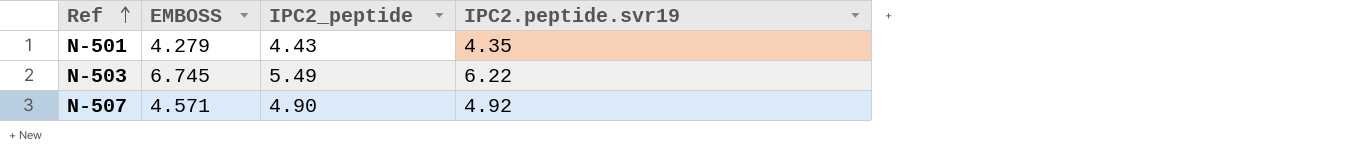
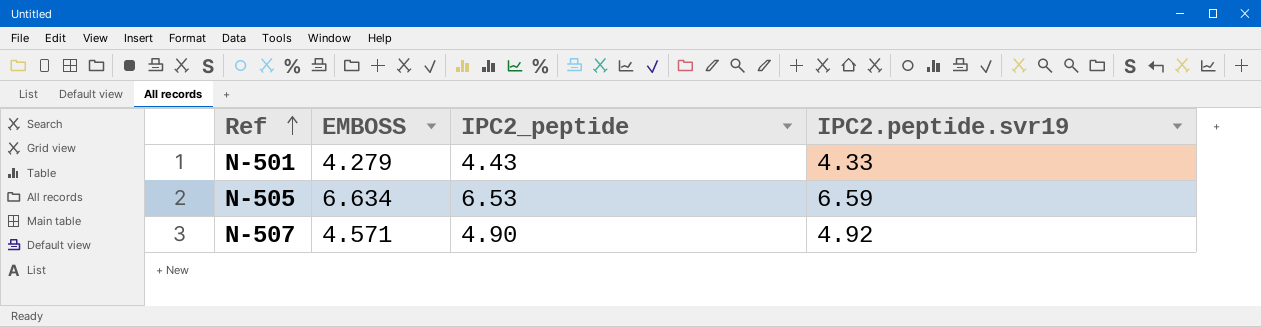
row N-503: 6.745 | 5.49 | 6.22 -> none
N-501 | IPC2.peptide.svr19: 4.35 -> 4.33
row N-505: none -> 6.634 | 6.53 | 6.59

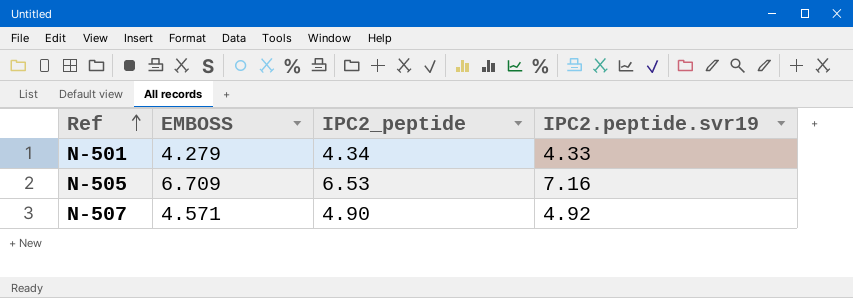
N-501 | IPC2_peptide: 4.43 -> 4.34
N-505 | EMBOSS: 6.634 -> 6.709
N-505 | IPC2.peptide.svr19: 6.59 -> 7.16

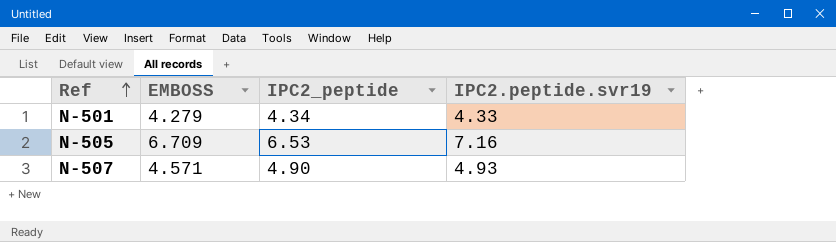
N-507 | IPC2.peptide.svr19: 4.92 -> 4.93

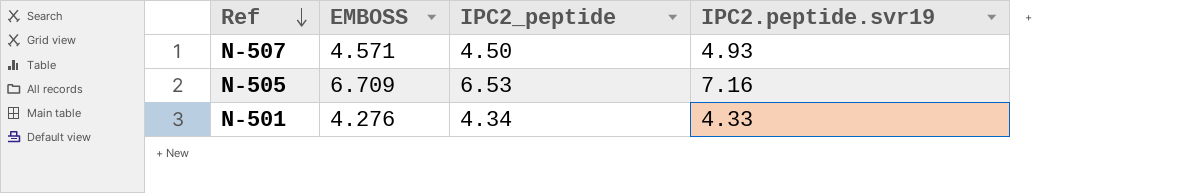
row order: Ref ascending -> Ref descending
N-507 | IPC2_peptide: 4.90 -> 4.50
N-501 | EMBOSS: 4.279 -> 4.276

